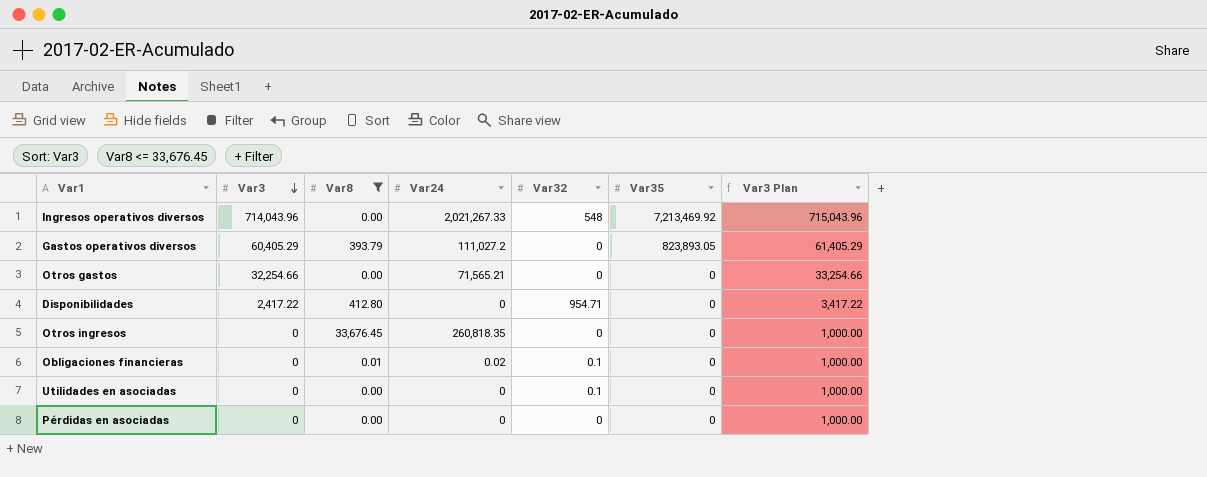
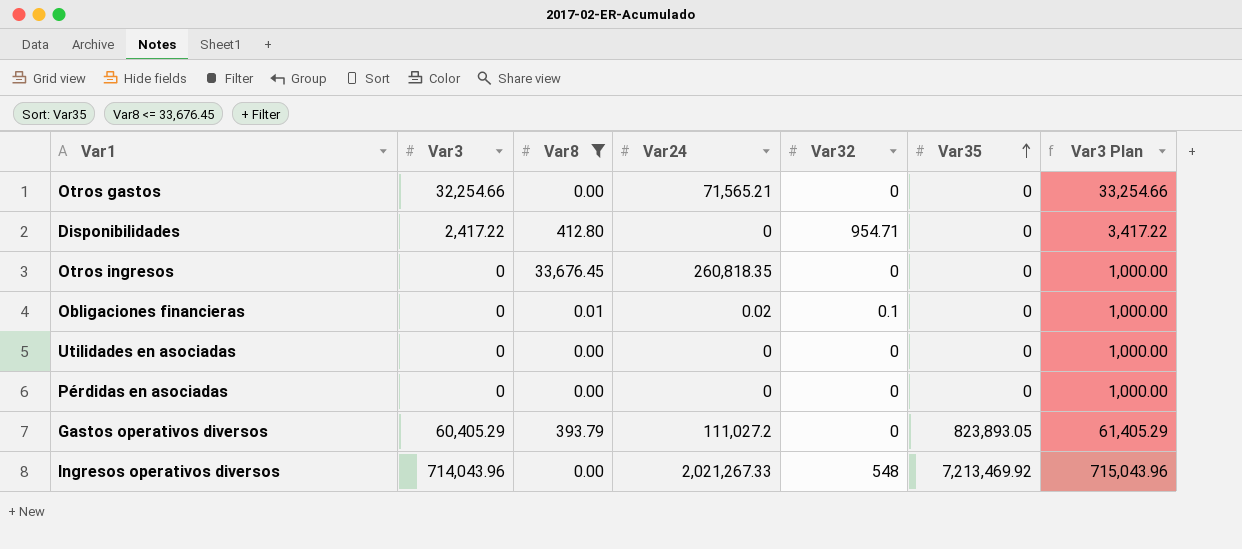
row order: Var3 descending -> Var35 ascending
Utilidades en asociadas | Var32: 0.1 -> 0

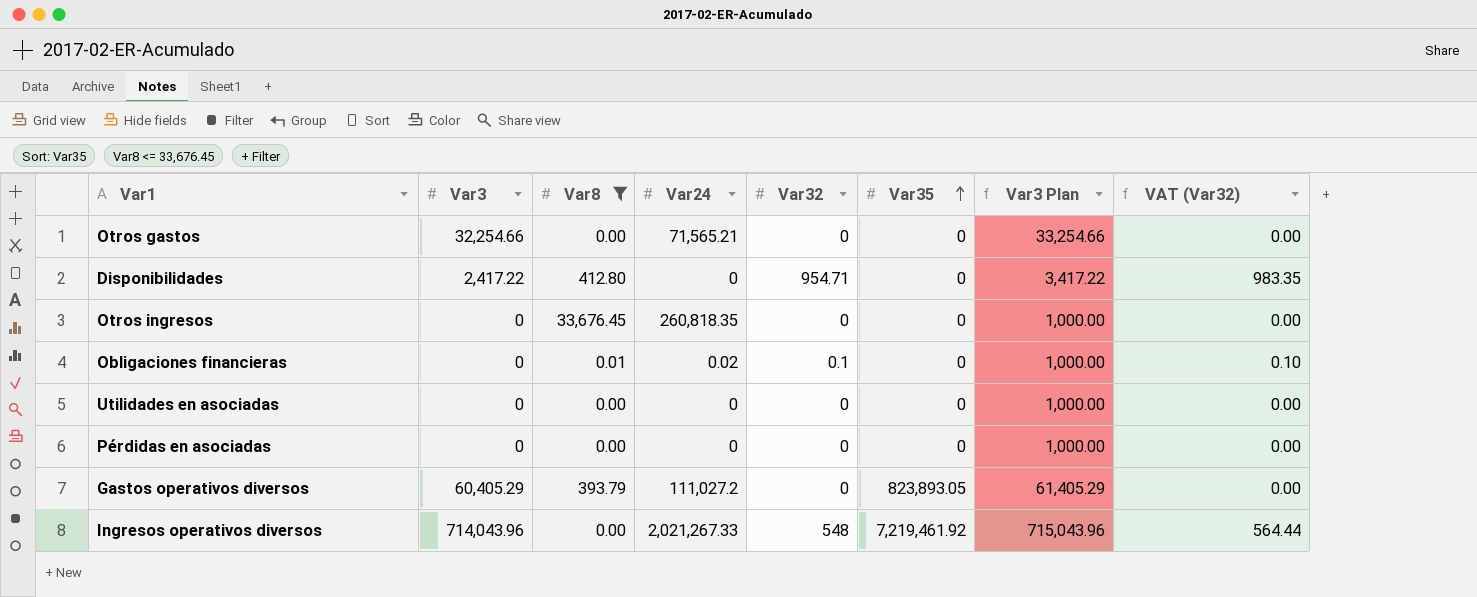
column VAT (Var32) | formula: none -> [Var32] * 1.03
Ingresos operativos diversos | Var35: 7,213,469.92 -> 7,219,461.92

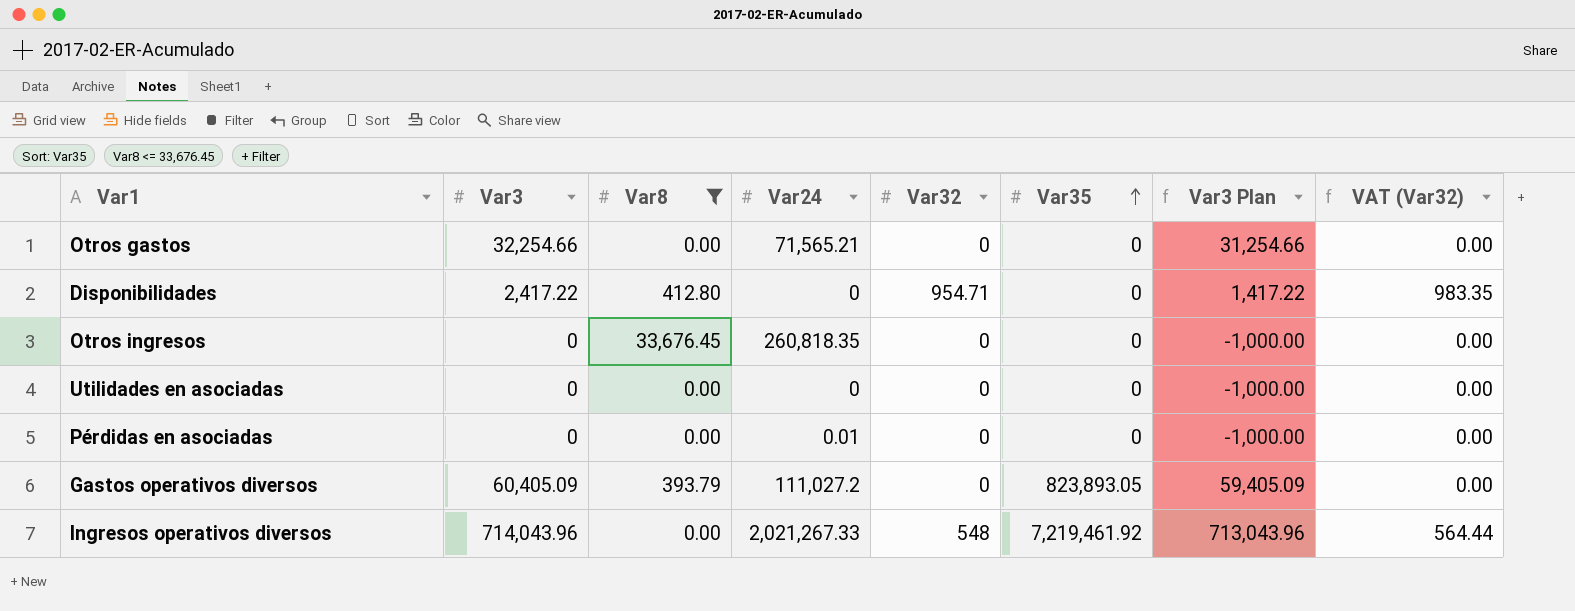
column Var3 Plan | formula: [Var3] + 1000 -> [Var3] - 1000
row Obligaciones financieras: 0 | 0.01 | 0.02 | 0.1 | 0 | 1,000.00 | 0.10 -> none
Pérdidas en asociadas | Var24: 0 -> 0.01
Gastos operativos diversos | Var3: 60,405.29 -> 60,405.09

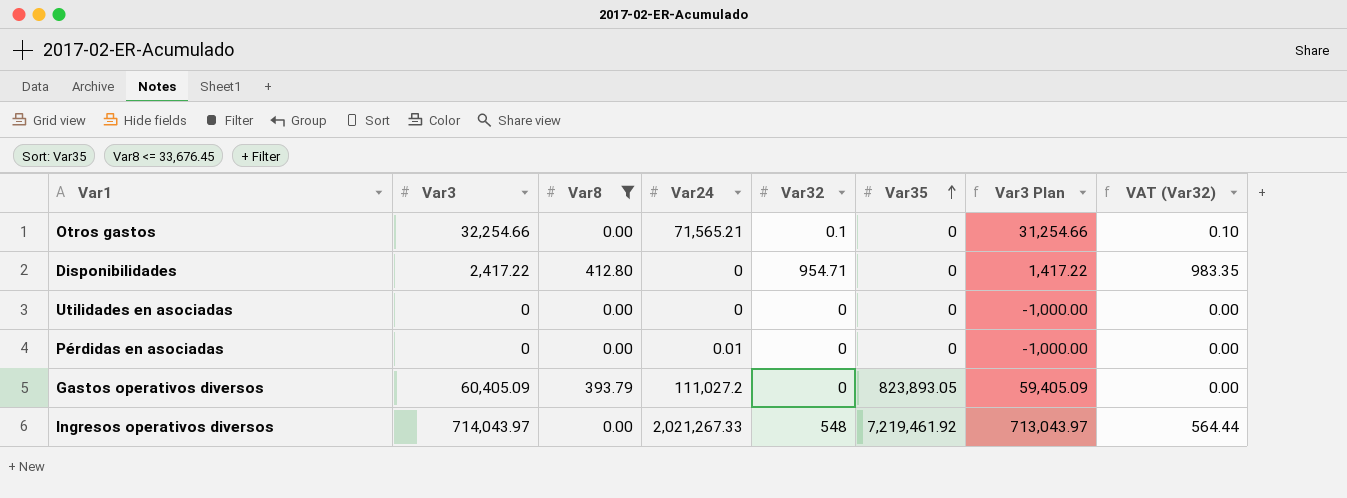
row Otros ingresos: 0 | 33,676.45 | 260,818.35 | 0 | 0 | -1,000.00 | 0.00 -> none
Otros gastos | Var32: 0 -> 0.1
Otros gastos | VAT (Var32): 0.00 -> 0.10
Ingresos operativos diversos | Var3: 714,043.96 -> 714,043.97
Ingresos operativos diversos | Var3 Plan: 713,043.96 -> 713,043.97

